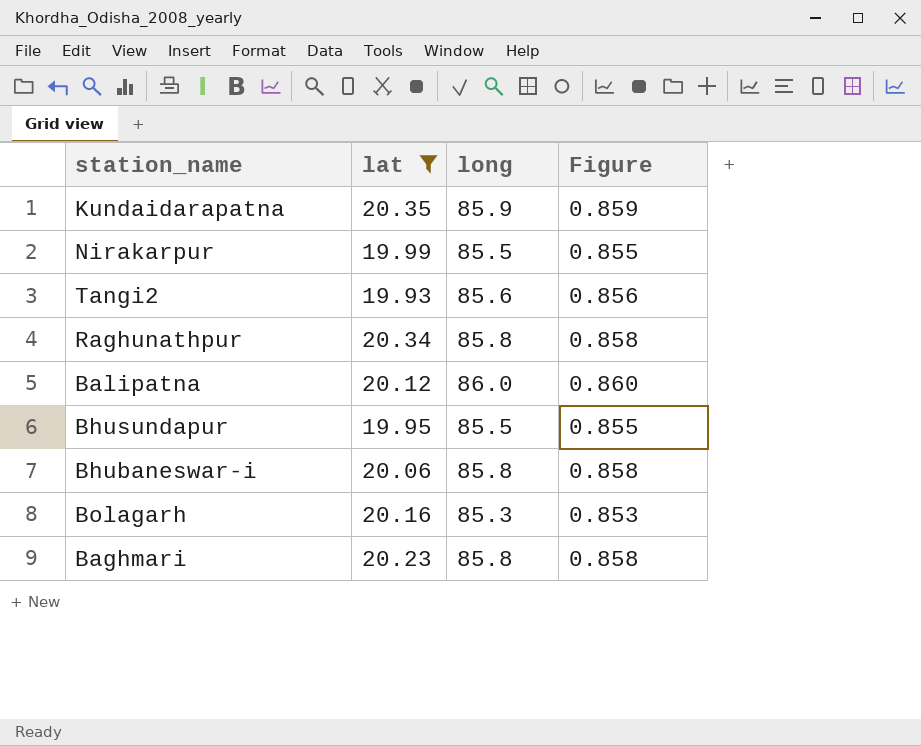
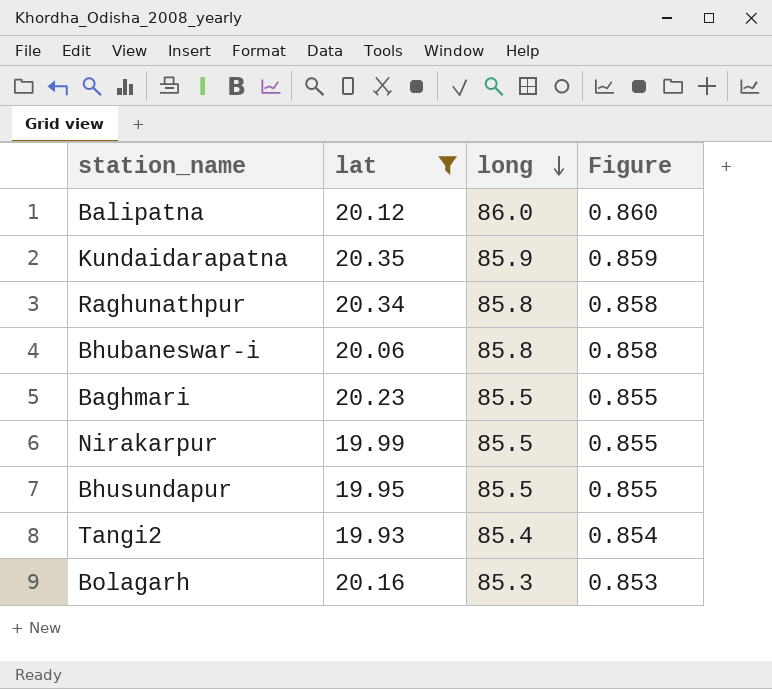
row order: none -> long descending
Baghmari | long: 85.8 -> 85.5
Baghmari | Figure: 0.858 -> 0.855
Tangi2 | long: 85.6 -> 85.4
Tangi2 | Figure: 0.856 -> 0.854

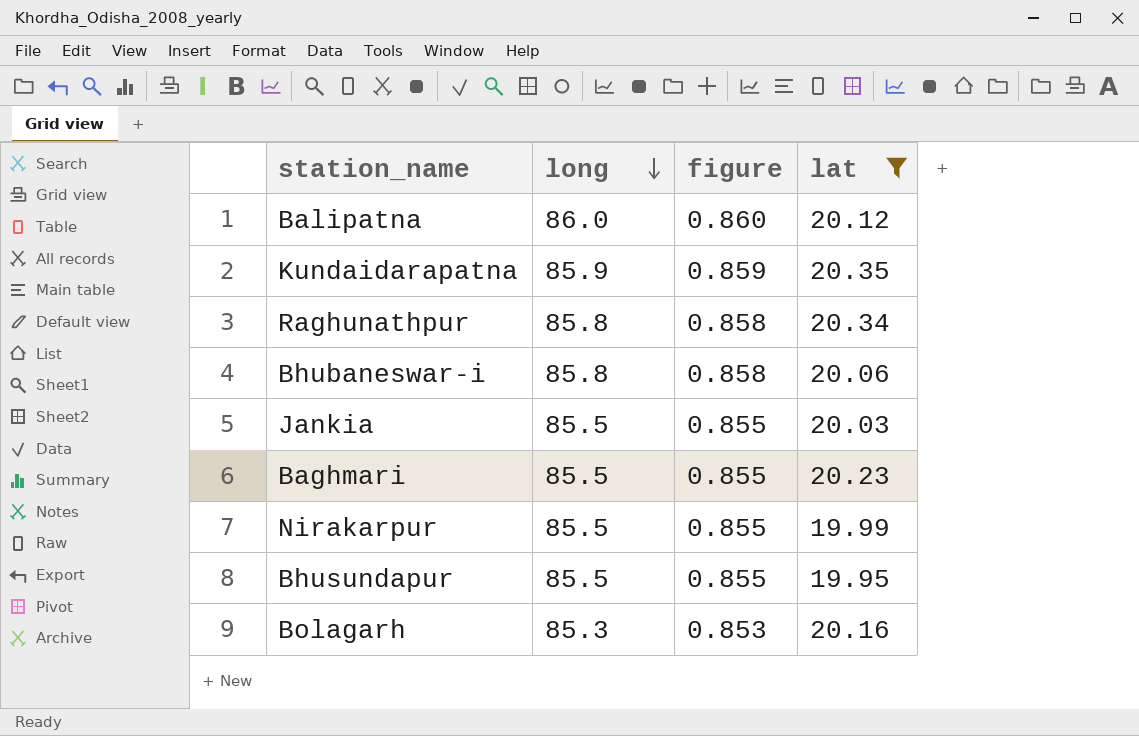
column name: Figure -> figure
column lat | position: 2 -> 4
row Tangi2: 19.93 | 85.4 | 0.854 -> none
row Jankia: none -> 85.5 | 0.855 | 20.03

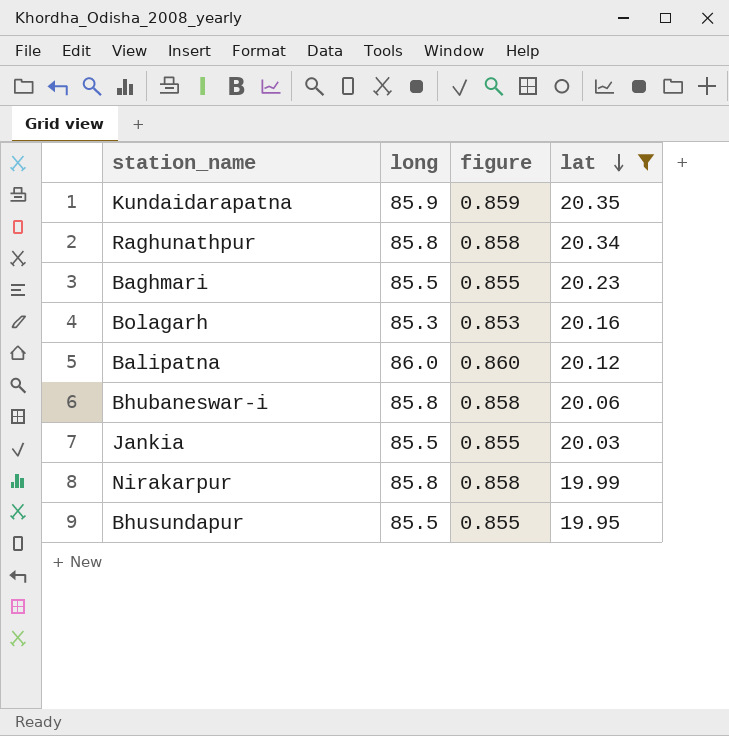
row order: long descending -> lat descending
Nirakarpur | long: 85.5 -> 85.8
Nirakarpur | figure: 0.855 -> 0.858

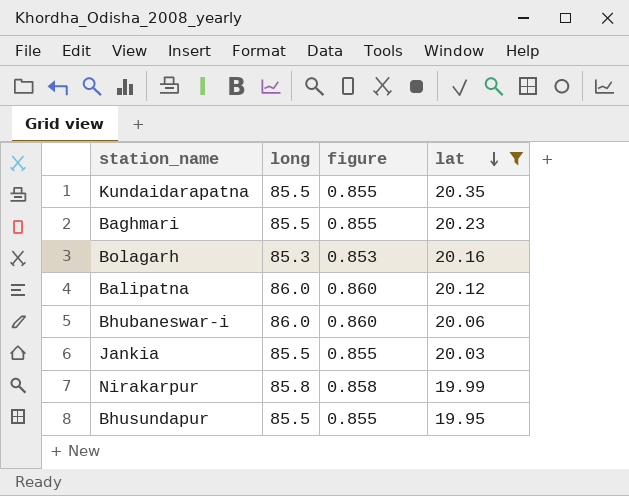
row Raghunathpur: 85.8 | 0.858 | 20.34 -> none
Kundaidarapatna | long: 85.9 -> 85.5
Kundaidarapatna | figure: 0.859 -> 0.855
Bhubaneswar-i | long: 85.8 -> 86.0
Bhubaneswar-i | figure: 0.858 -> 0.860

